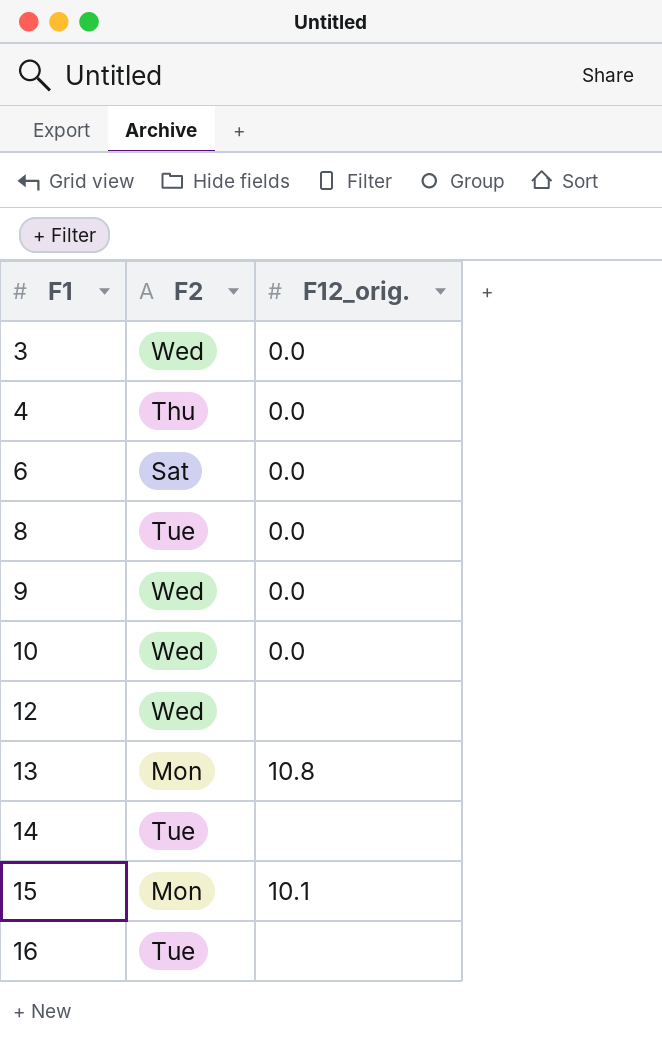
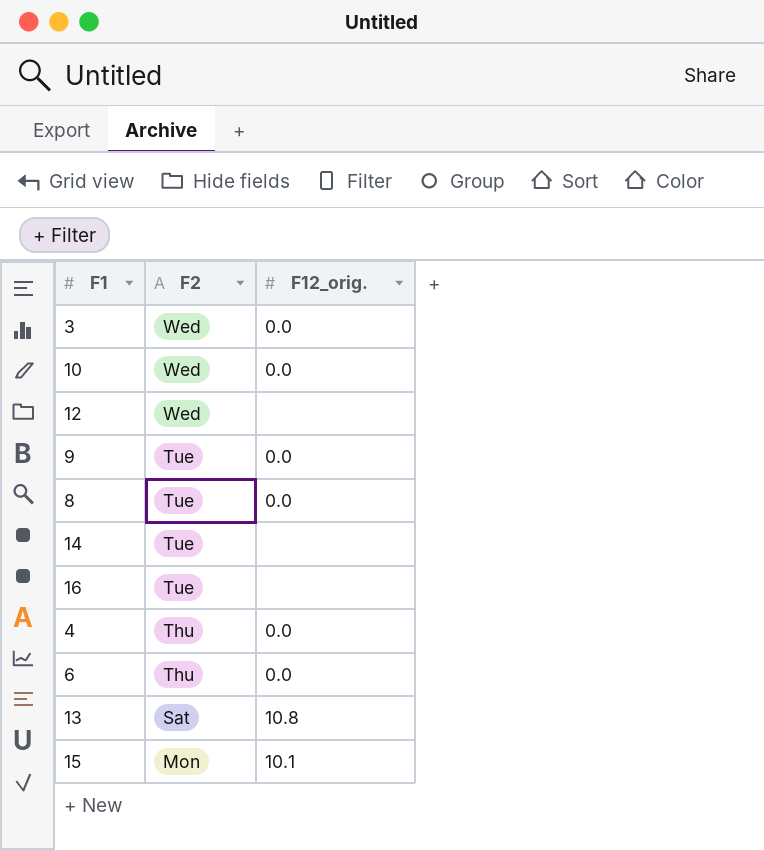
row order: F1 ascending -> F2 descending
9 | F2: Wed -> Tue
6 | F2: Sat -> Thu
13 | F2: Mon -> Sat

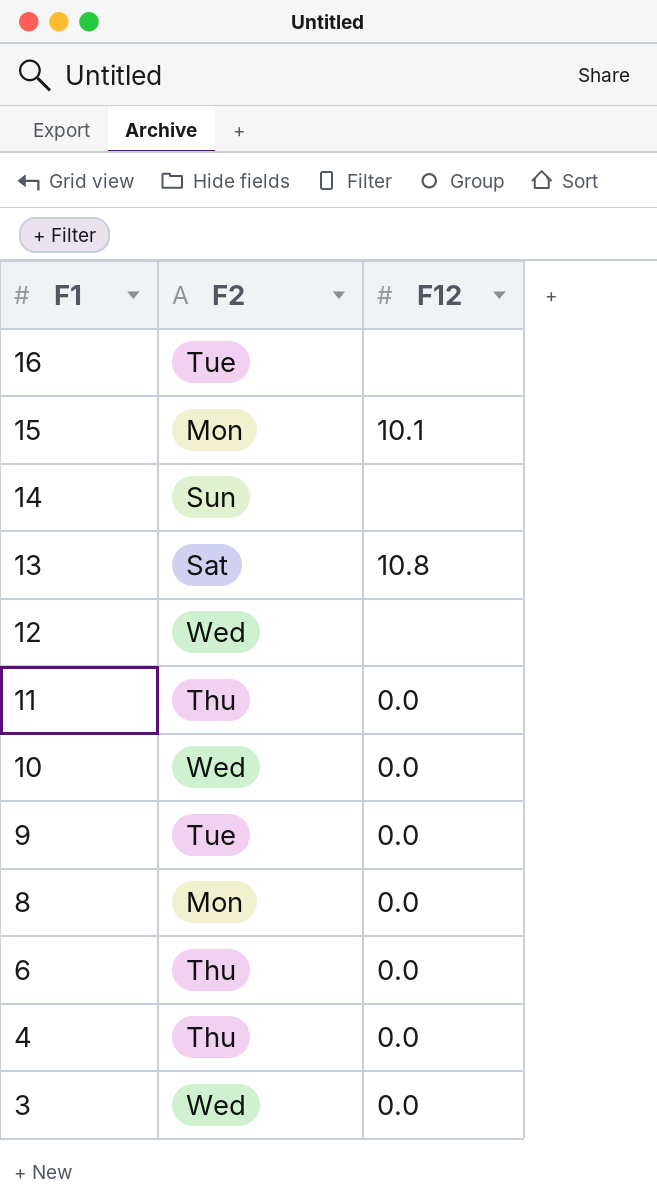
row order: F2 descending -> F1 descending
column name: F12_orig. -> F12
14 | F2: Tue -> Sun
row 11: none -> Thu | 0.0
8 | F2: Tue -> Mon

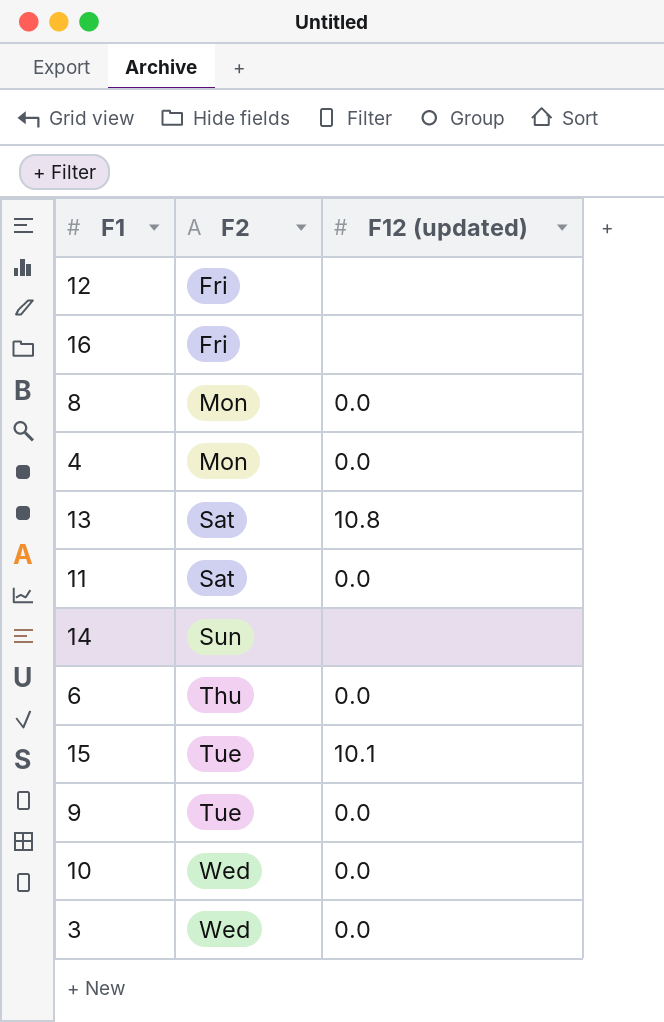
row order: F1 descending -> F2 ascending
column name: F12 -> F12 (updated)
12 | F2: Wed -> Fri
16 | F2: Tue -> Fri
4 | F2: Thu -> Mon
11 | F2: Thu -> Sat
15 | F2: Mon -> Tue

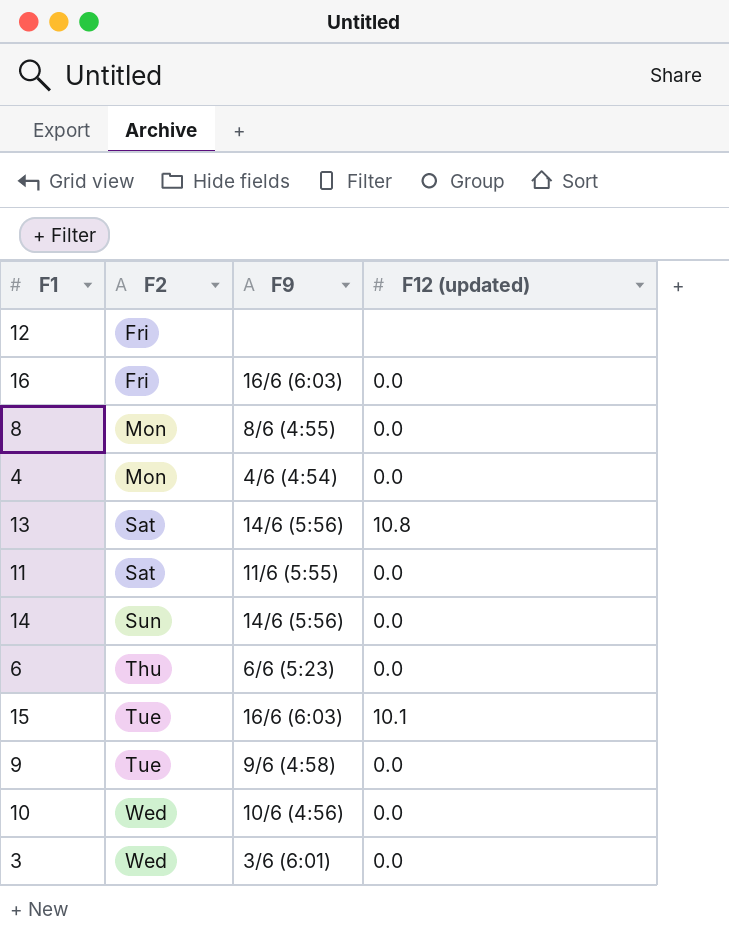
column F9 | position: none -> 3
16 | F12 (updated): none -> 0.0
14 | F12 (updated): none -> 0.0

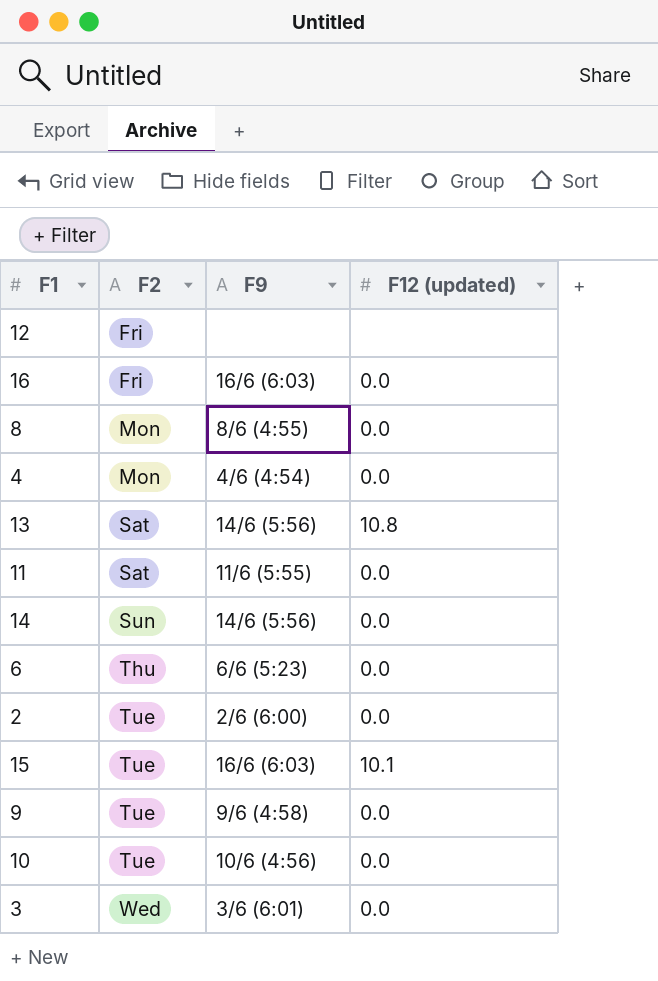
row 2: none -> Tue | 2/6 (6:00) | 0.0
10 | F2: Wed -> Tue

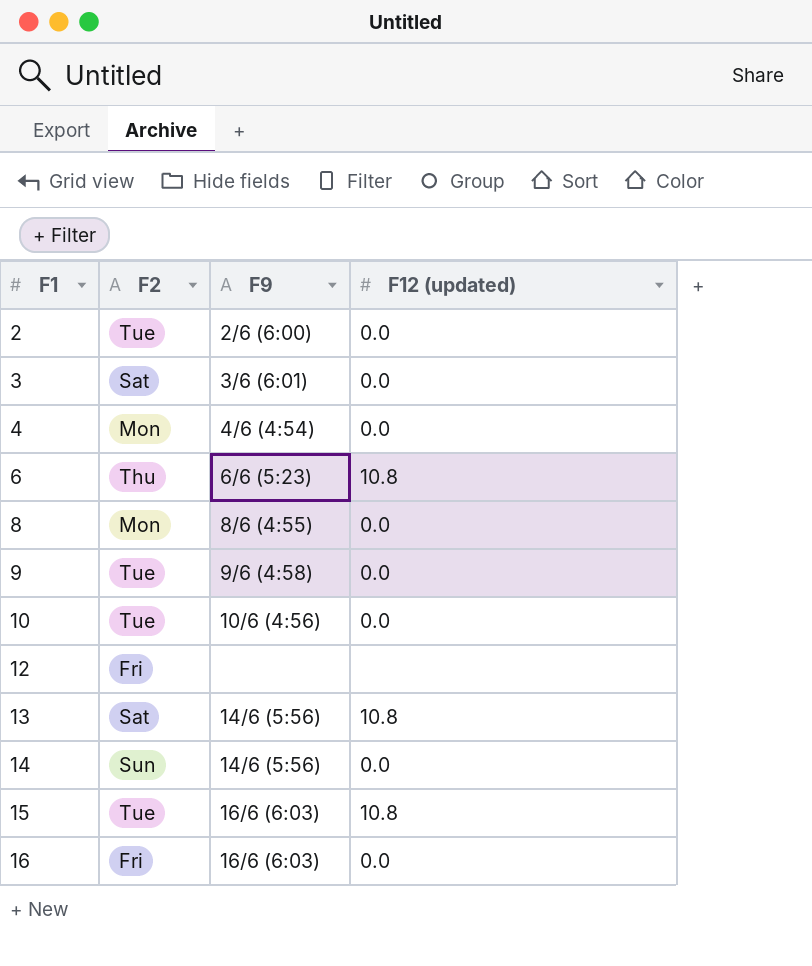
row order: F2 ascending -> F1 ascending
row 11: Sat | 11/6 (5:55) | 0.0 -> none
3 | F2: Wed -> Sat
6 | F12 (updated): 0.0 -> 10.8
15 | F12 (updated): 10.1 -> 10.8

